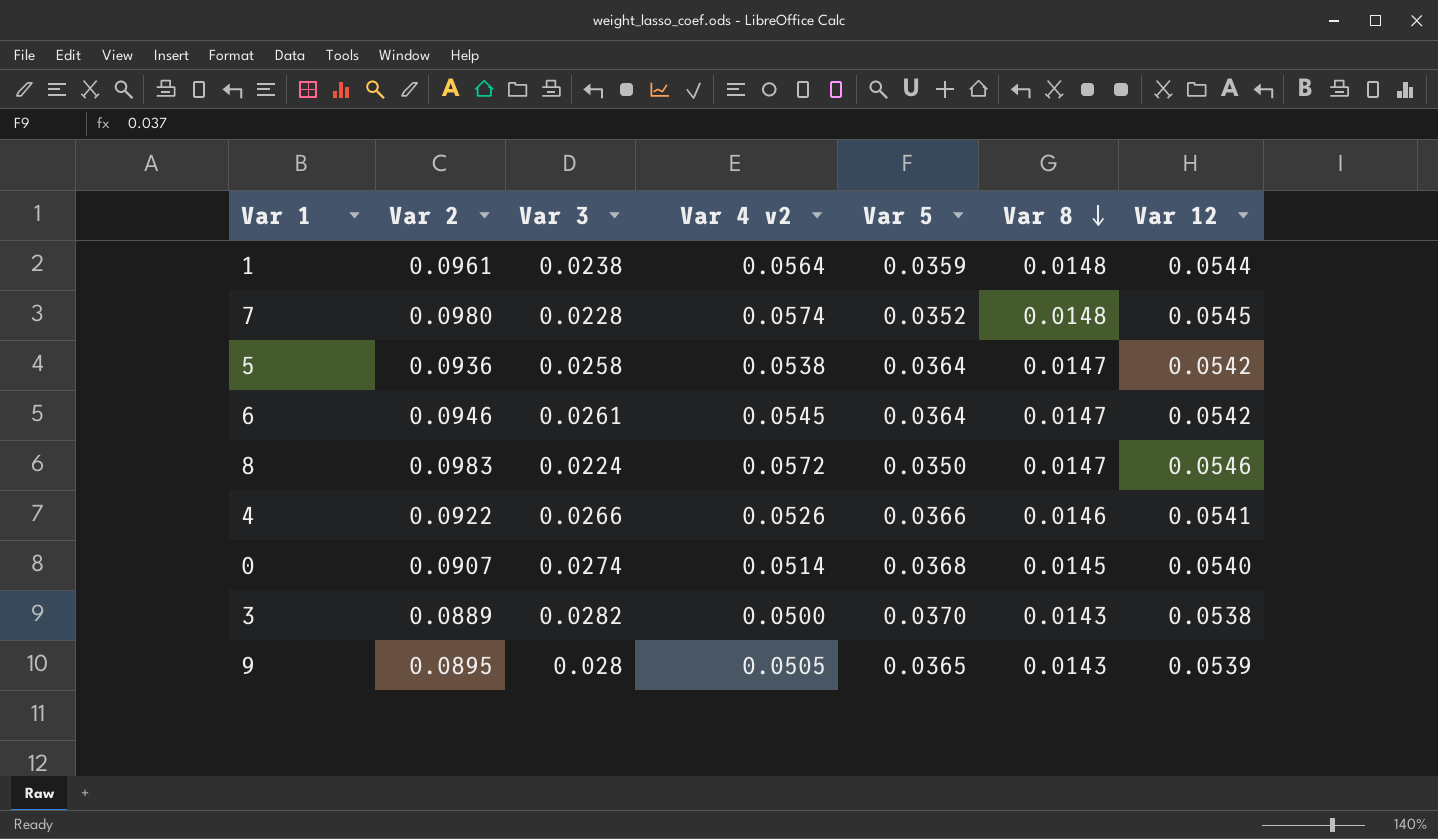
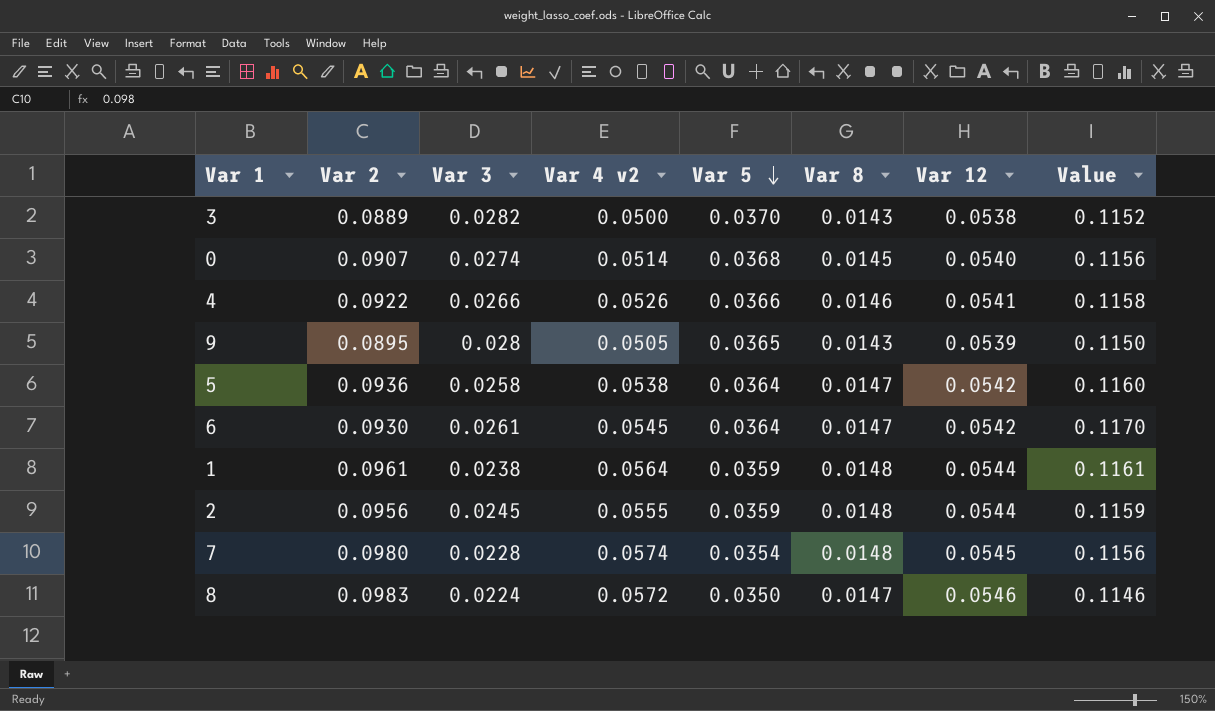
row order: Var 8 descending -> Var 5 descending
column Value | formula: none -> [Var 3] + [Var 4 v2] + [Var 5]
6 | Var 2: 0.0946 -> 0.0930
row 2: none -> 0.0956 | 0.0245 | 0.0555 | 0.0359 | 0.0148 | 0.0544 | 0.1159
7 | Var 5: 0.0352 -> 0.0354

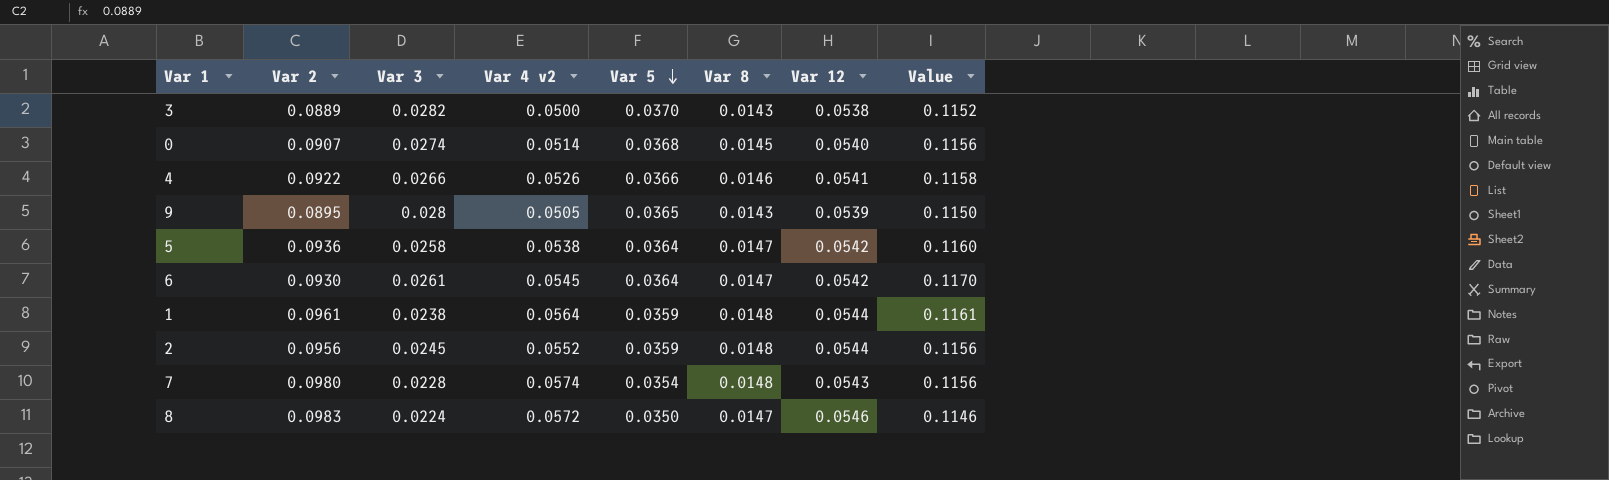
2 | Var 4 v2: 0.0555 -> 0.0552
2 | Value: 0.1159 -> 0.1156
7 | Var 12: 0.0545 -> 0.0543

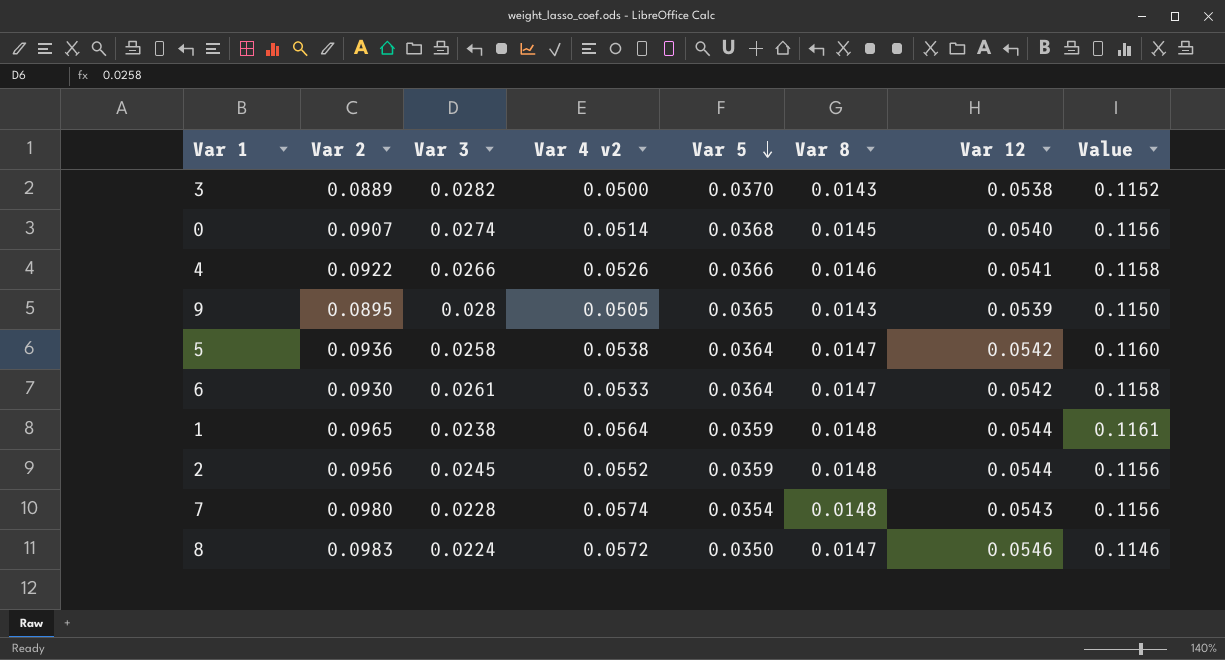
6 | Var 4 v2: 0.0545 -> 0.0533
6 | Value: 0.1170 -> 0.1158
1 | Var 2: 0.0961 -> 0.0965

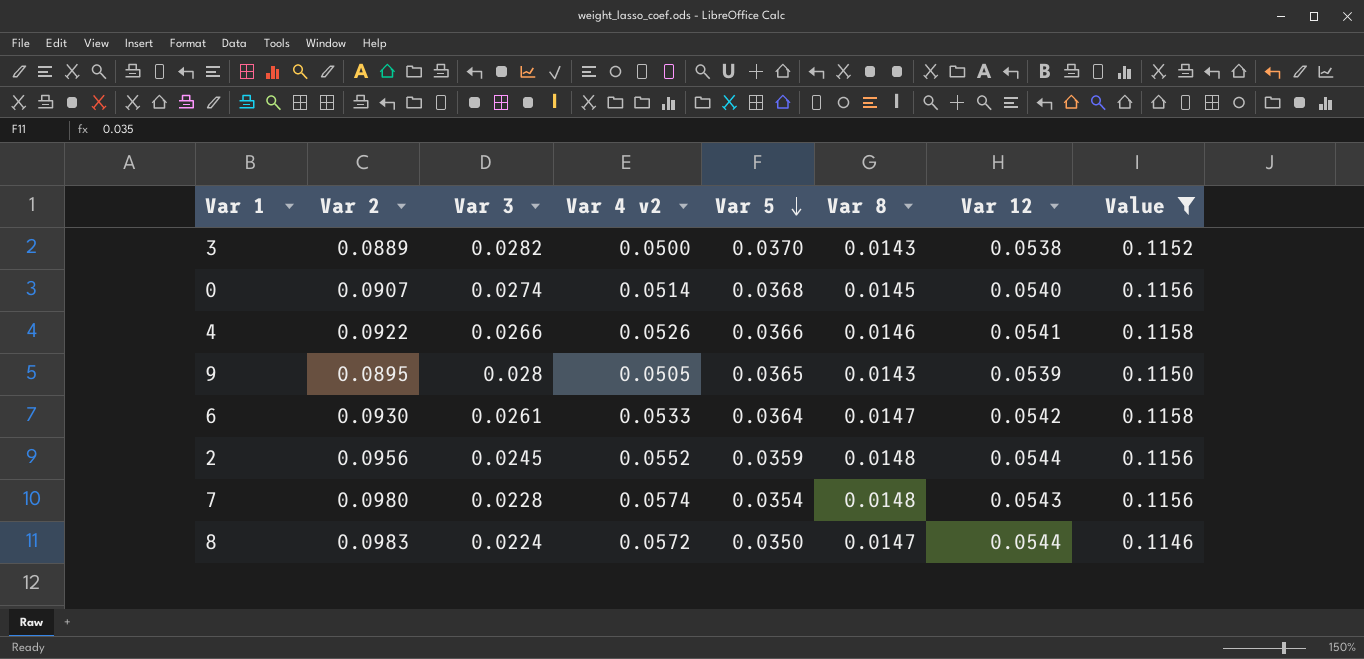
filter: none -> Value <= 0.1158
8 | Var 12: 0.0546 -> 0.0544

